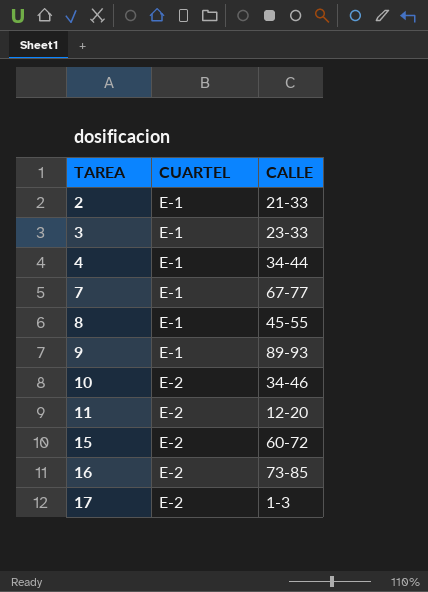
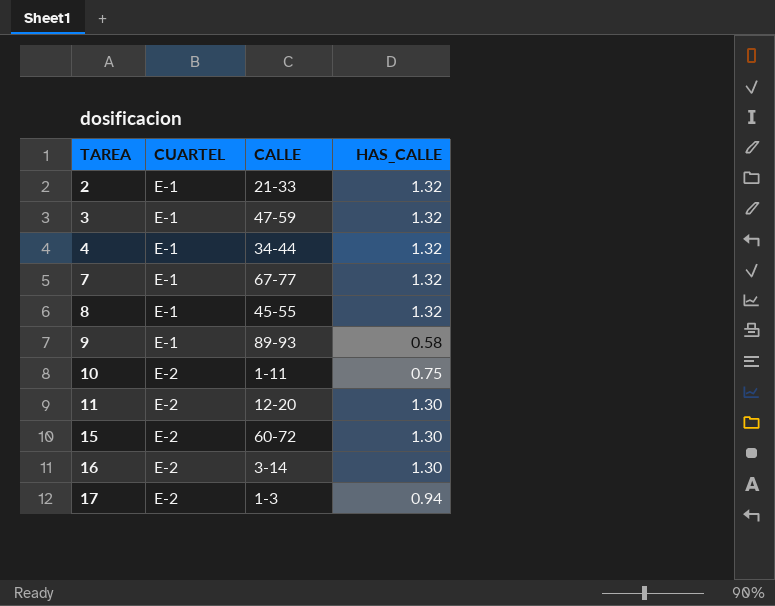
column HAS_CALLE | position: none -> 4
3 | CALLE: 23-33 -> 47-59
10 | CALLE: 34-46 -> 1-11
16 | CALLE: 73-85 -> 3-14

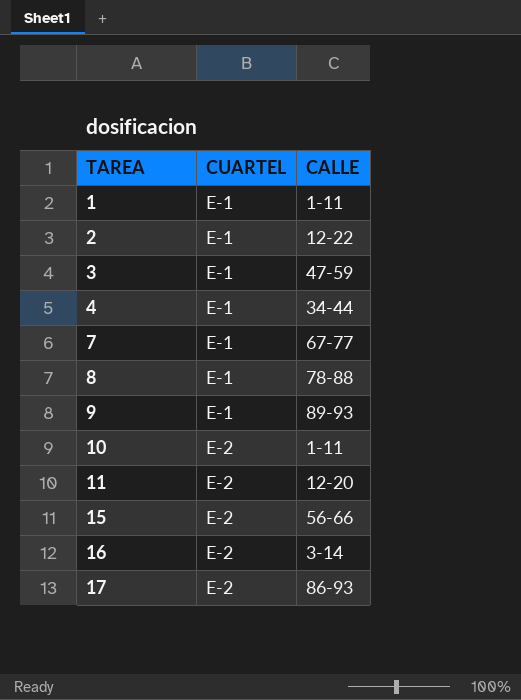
column HAS_CALLE | position: 4 -> none
row 1: none -> E-1 | 1-11
2 | CALLE: 21-33 -> 12-22
8 | CALLE: 45-55 -> 78-88
15 | CALLE: 60-72 -> 56-66
17 | CALLE: 1-3 -> 86-93

